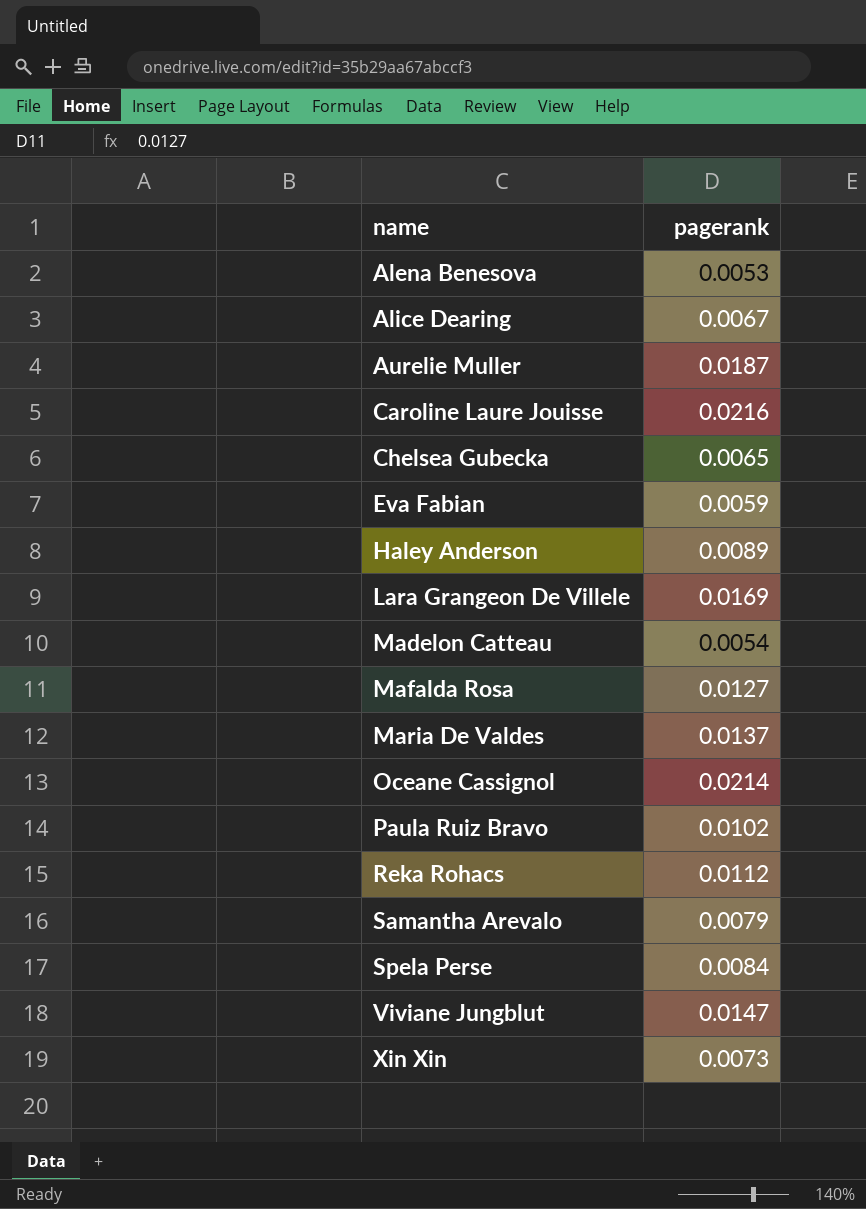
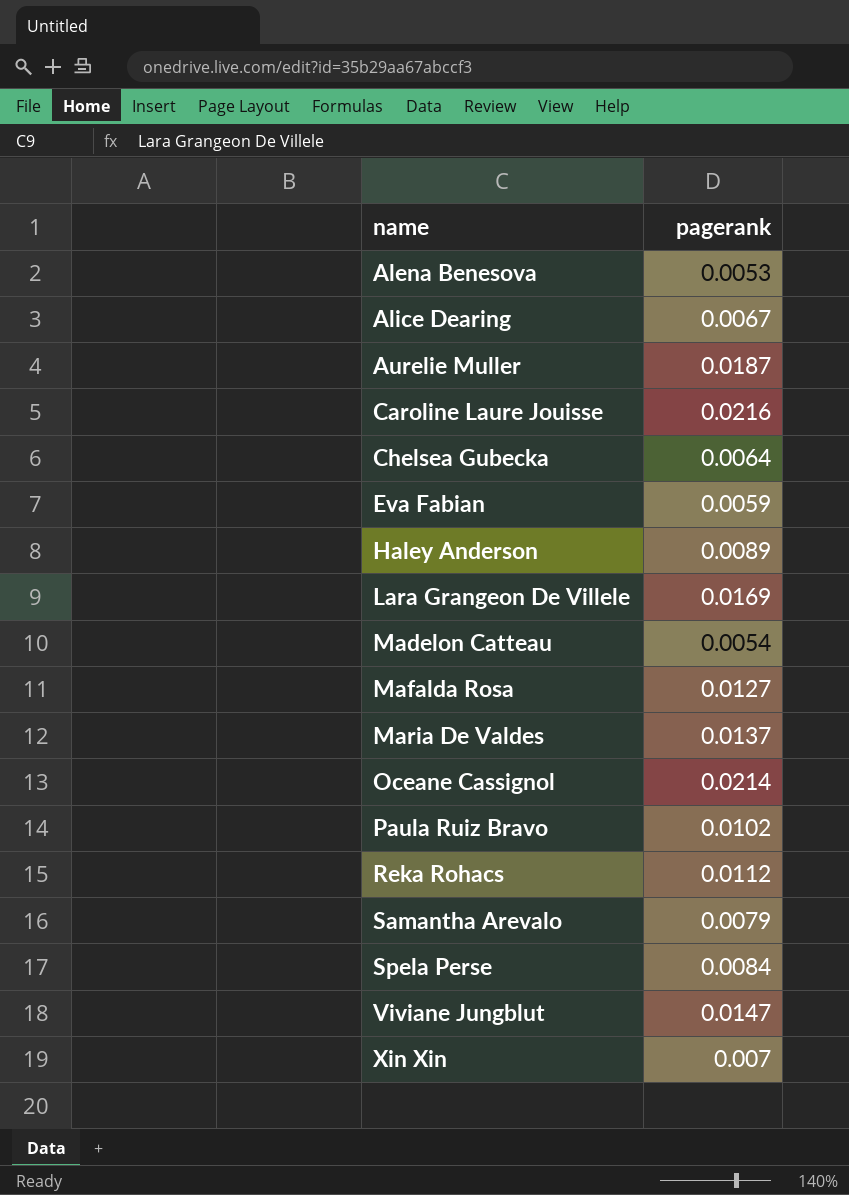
Chelsea Gubecka | pagerank: 0.0065 -> 0.0064
Xin Xin | pagerank: 0.0073 -> 0.007

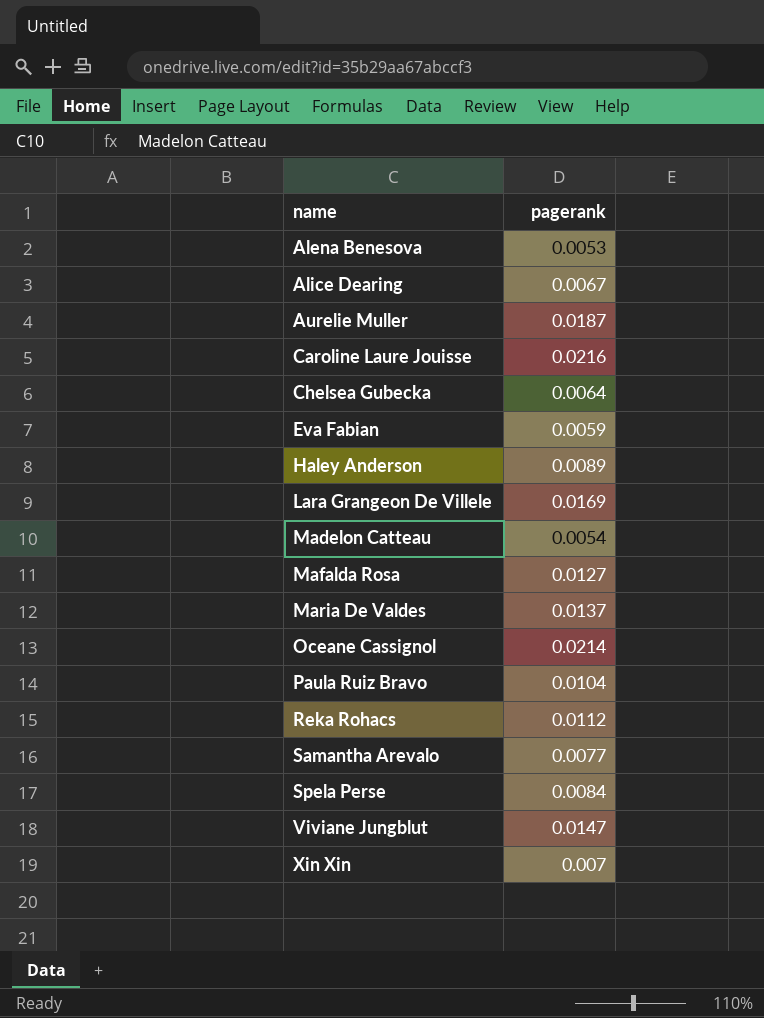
Paula Ruiz Bravo | pagerank: 0.0102 -> 0.0104
Samantha Arevalo | pagerank: 0.0079 -> 0.0077

